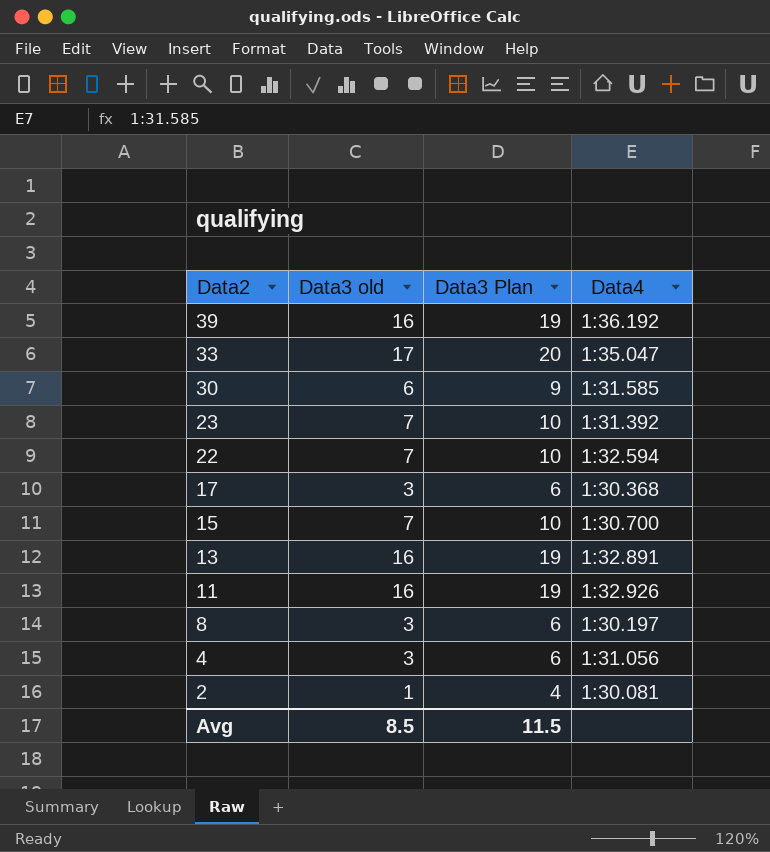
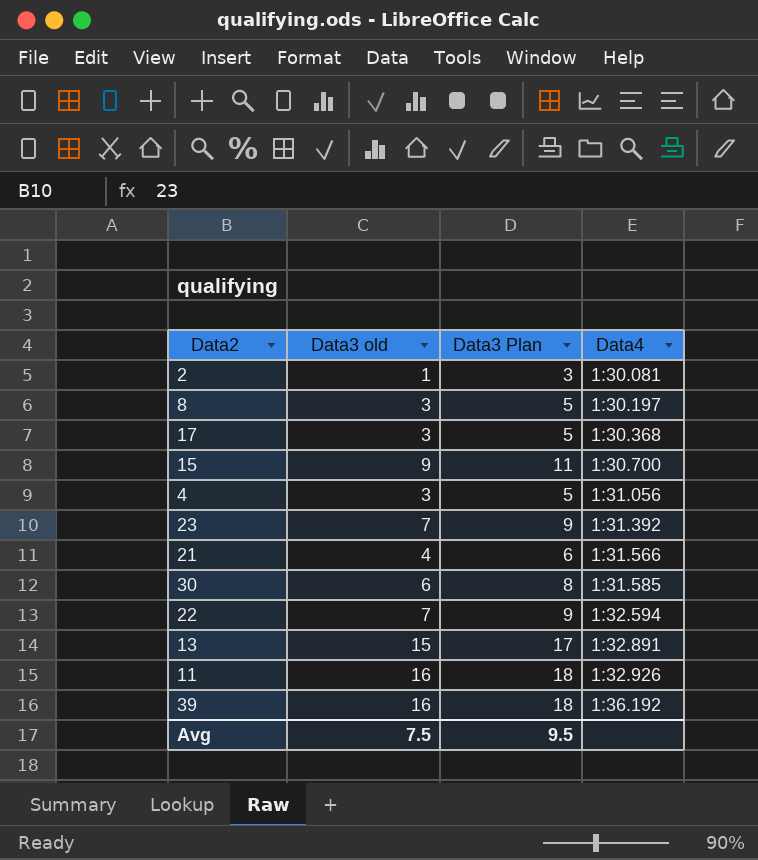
row order: Data2 descending -> Data4 ascending
column Data3 Plan | formula: [Data3 old] + 3 -> [Data3 old] + 2
row 33: 17 | 20 | 1:35.047 -> none
15 | Data3 old: 7 -> 9
row 21: none -> 4 | 6 | 1:31.566
13 | Data3 old: 16 -> 15
Avg | Data3 old: 8.5 -> 7.5
Avg | Data3 Plan: 11.5 -> 9.5

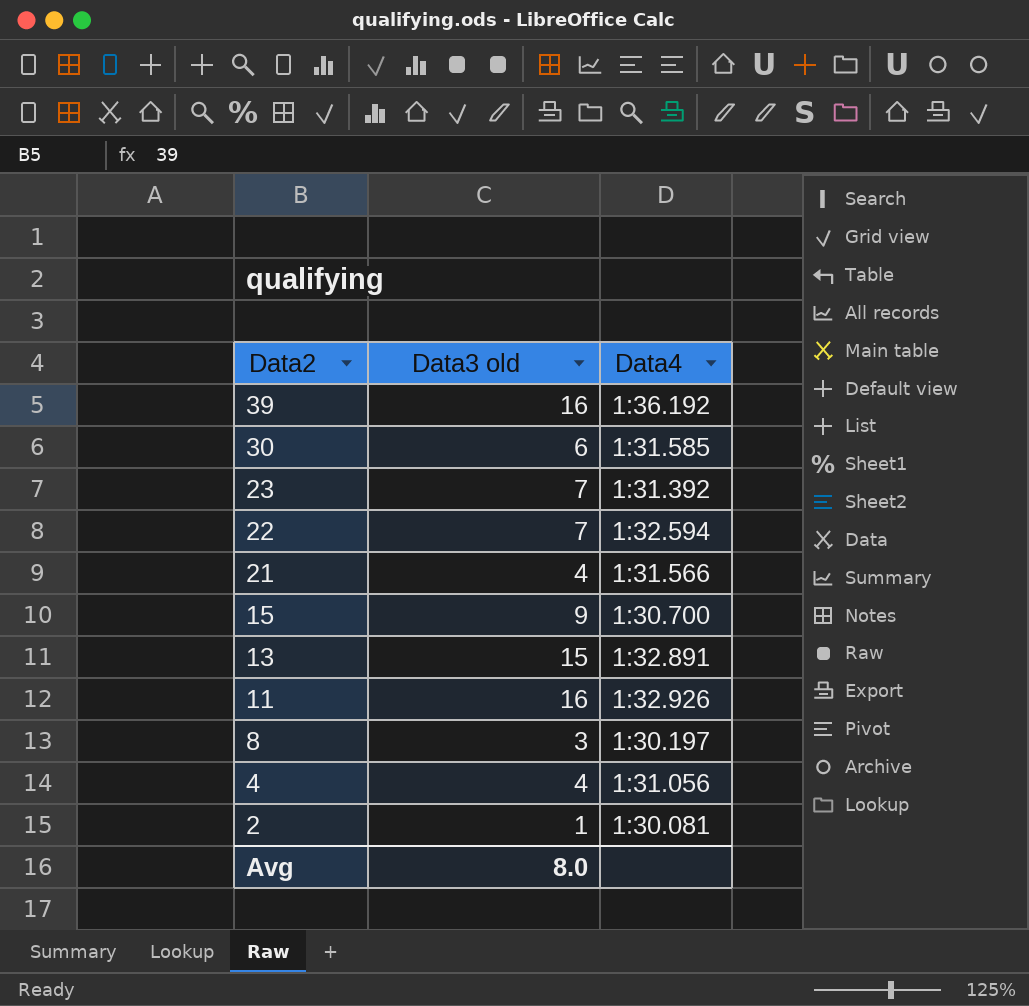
row order: Data4 ascending -> Data2 descending
column Data3 Plan | formula: [Data3 old] + 2 -> none
row 17: 3 | 5 | 1:30.368 -> none
4 | Data3 old: 3 -> 4
Avg | Data3 old: 7.5 -> 8.0

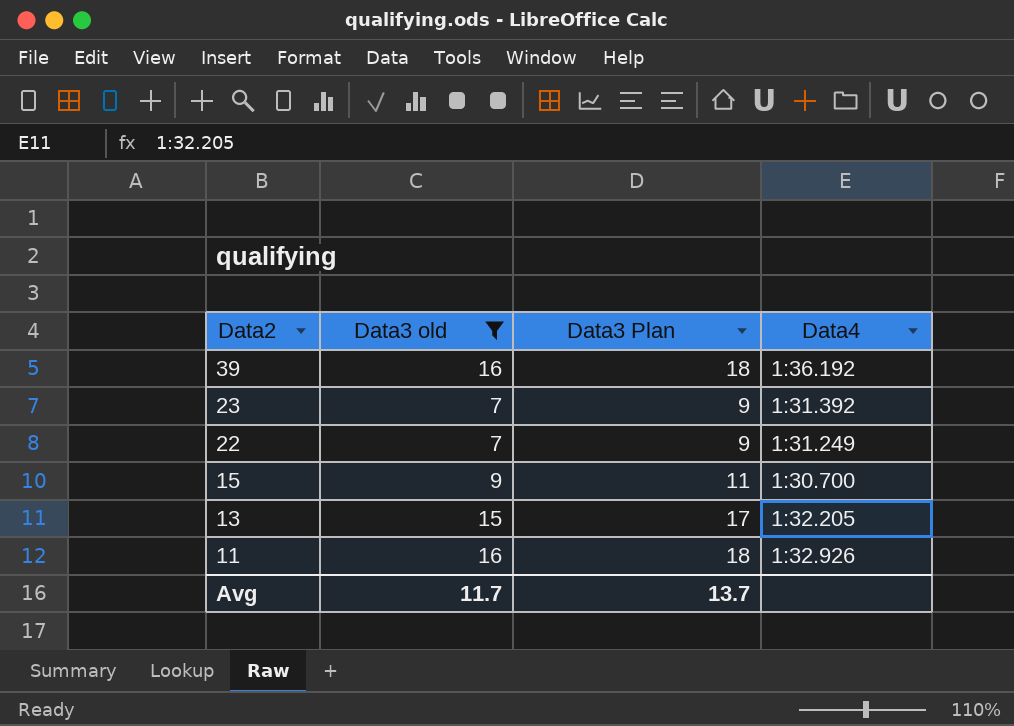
filter: none -> Data3 old >= 7
column Data3 Plan | formula: none -> [Data3 old] + 2
22 | Data4: 1:32.594 -> 1:31.249
13 | Data4: 1:32.891 -> 1:32.205
Avg | Data3 old: 8.0 -> 11.7

